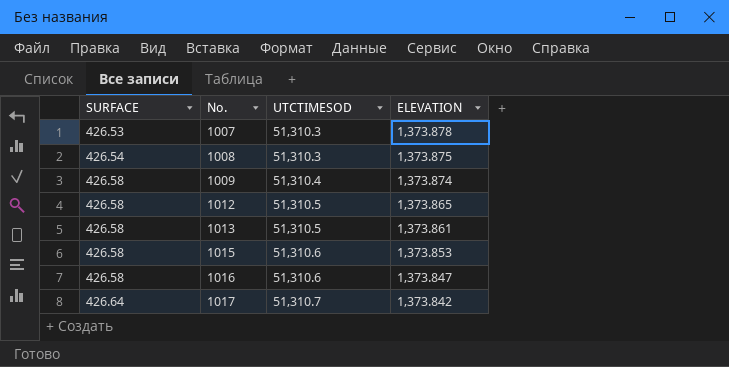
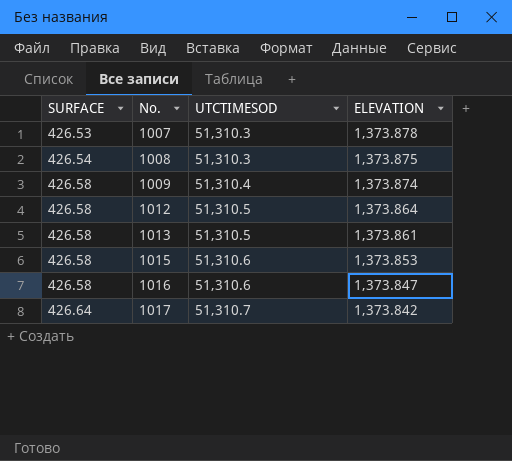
1012 | ELEVATION: 1,373.865 -> 1,373.864

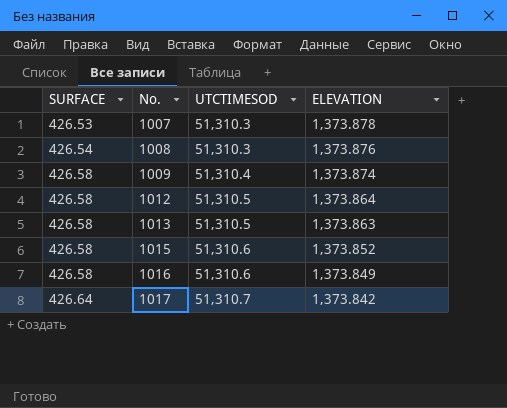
1008 | ELEVATION: 1,373.875 -> 1,373.876
1013 | ELEVATION: 1,373.861 -> 1,373.863
1015 | ELEVATION: 1,373.853 -> 1,373.852
1016 | ELEVATION: 1,373.847 -> 1,373.849

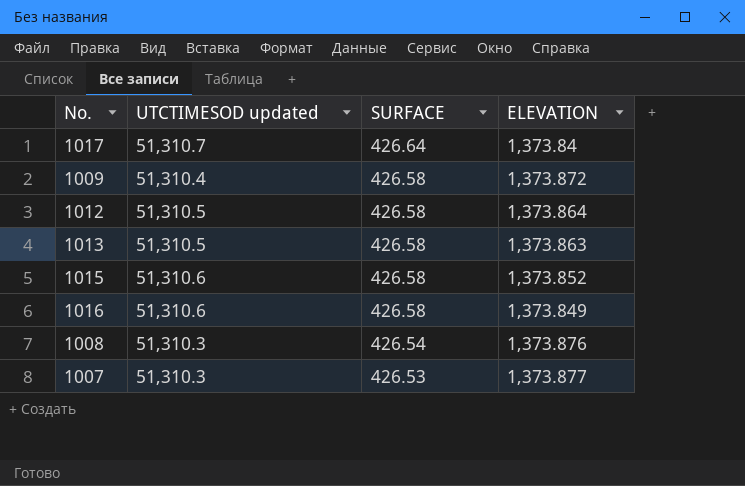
row order: SURFACE ascending -> SURFACE descending
column name: UTCTIMESOD -> UTCTIMESOD updated
column SURFACE | position: 1 -> 3
1017 | ELEVATION: 1,373.842 -> 1,373.84
1009 | ELEVATION: 1,373.874 -> 1,373.872
1007 | ELEVATION: 1,373.878 -> 1,373.877

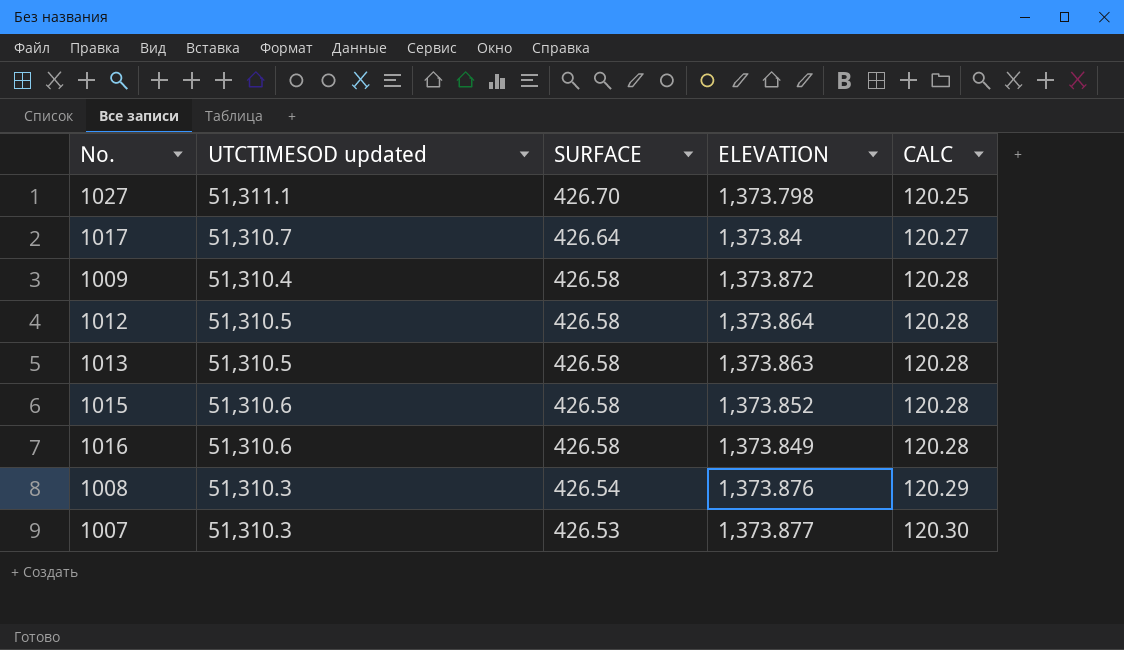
column CALC | formula: none -> [UTCTIMESOD updated] / [SURFACE]
row 1027: none -> 51,311.1 | 426.70 | 1,373.798 | 120.25

